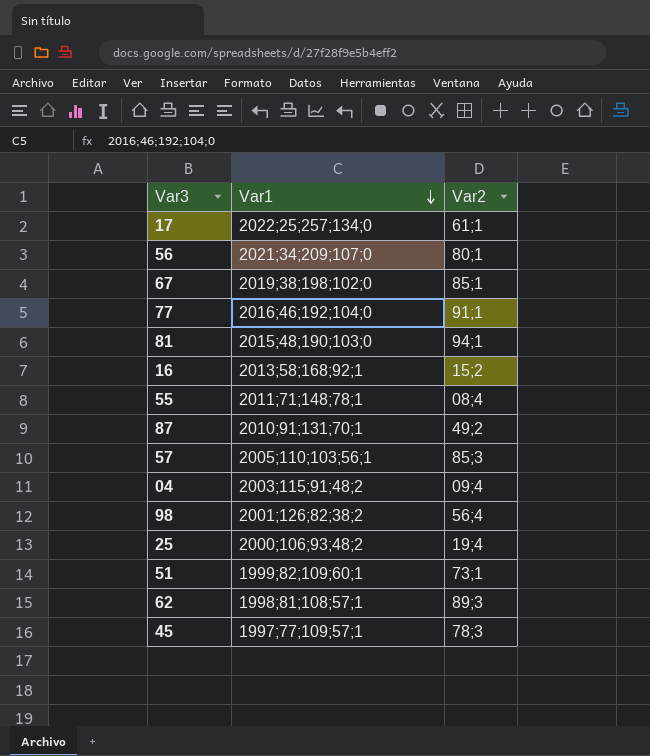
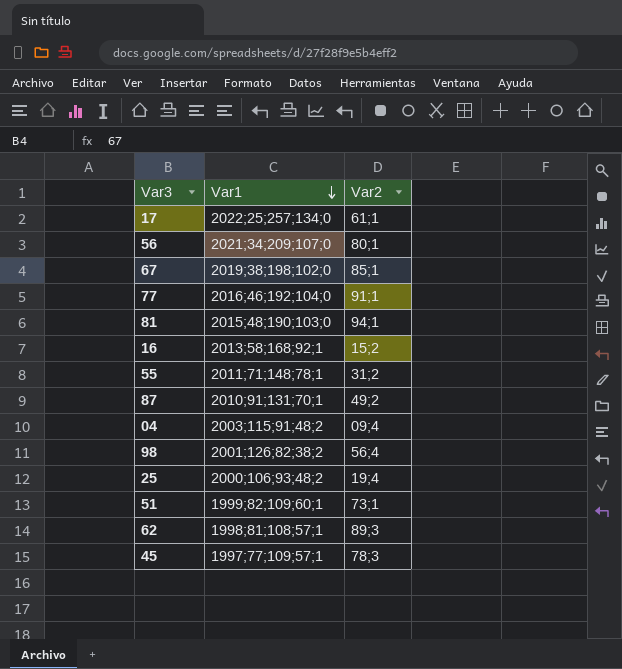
row 57: 2005;110;103;56;1 | 85;3 -> none
55 | Var2: 08;4 -> 31;2

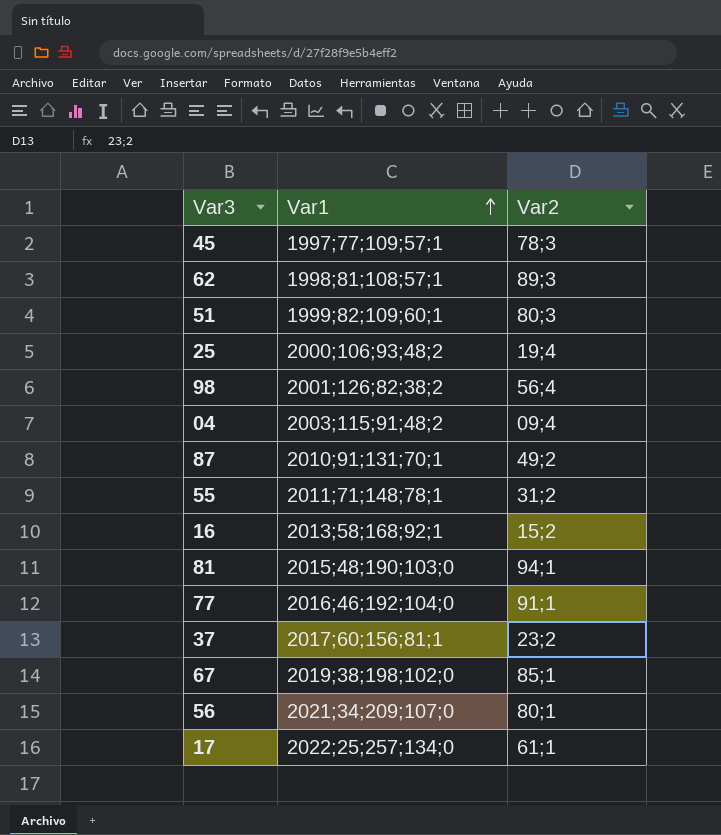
row order: Var1 descending -> Var1 ascending
51 | Var2: 73;1 -> 80;3
row 37: none -> 2017;60;156;81;1 | 23;2

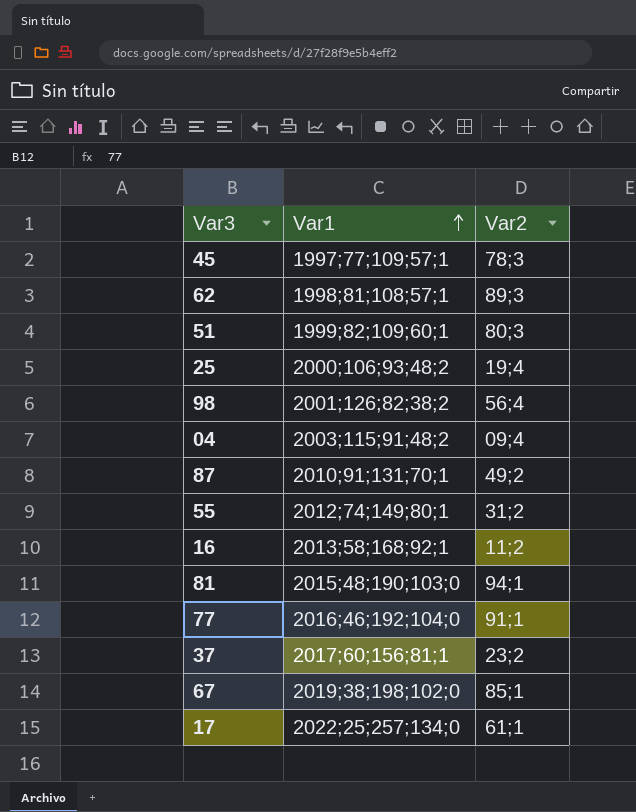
row 56: 2021;34;209;107;0 | 80;1 -> none
55 | Var1: 2011;71;148;78;1 -> 2012;74;149;80;1
16 | Var2: 15;2 -> 11;2

